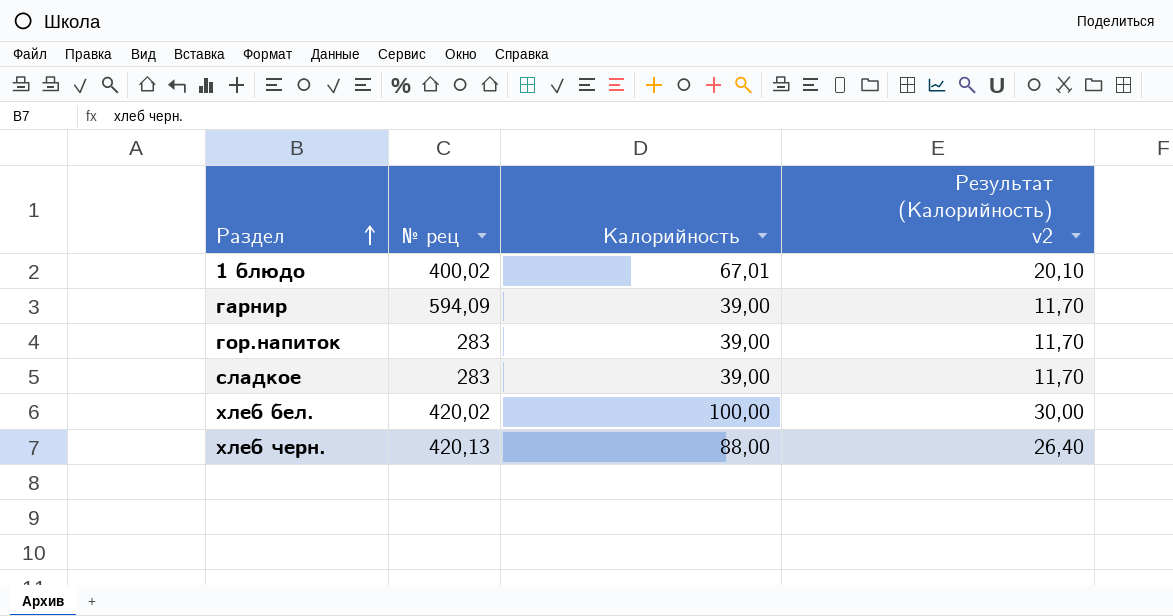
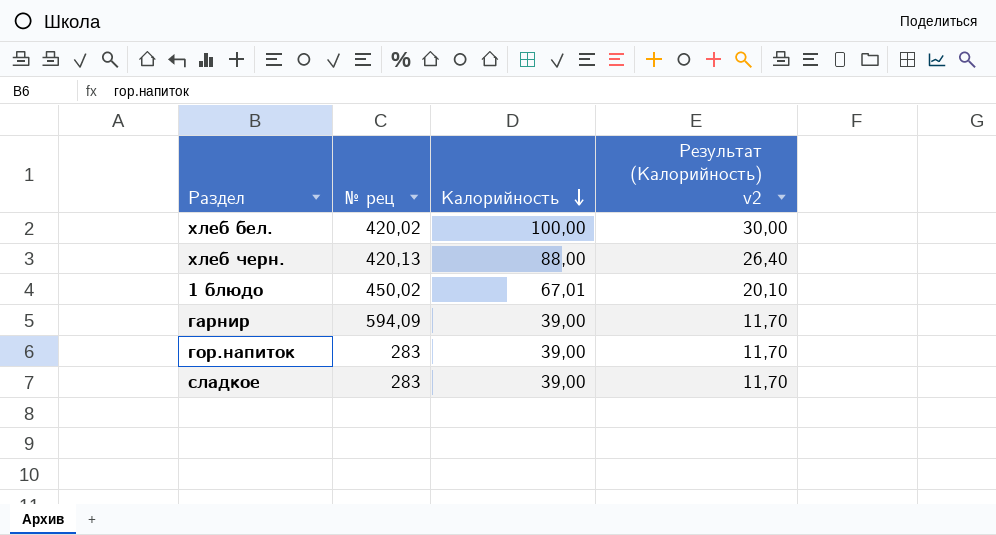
row order: Раздел ascending -> Калорийность descending
1 блюдо | № рец: 400,02 -> 450,02

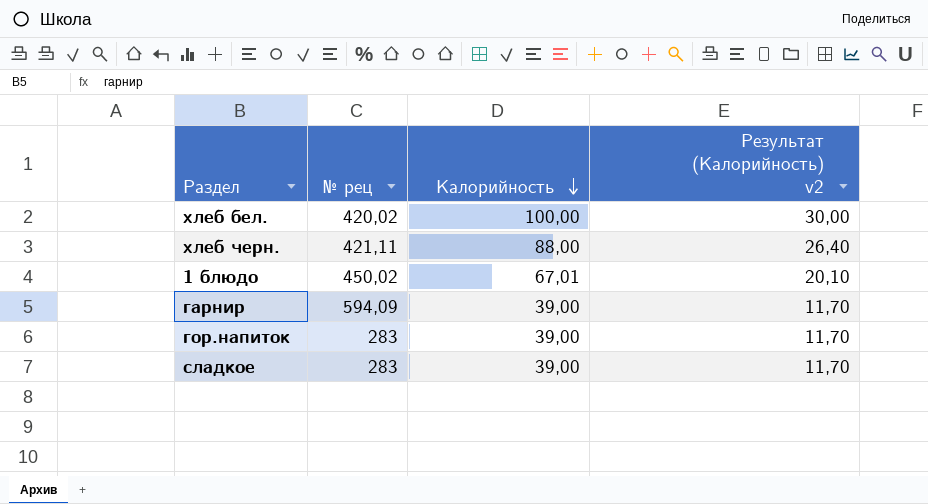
хлеб черн. | № рец: 420,13 -> 421,11

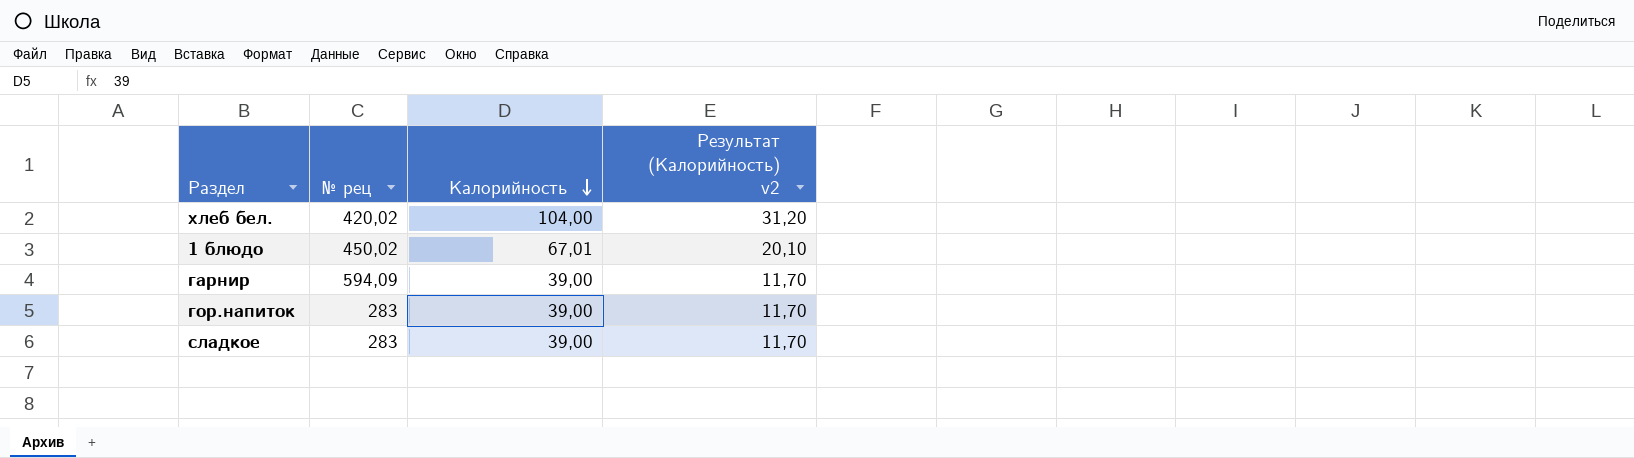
row хлеб черн.: 421,11 | 88,00 | 26,40 -> none
хлеб бел. | Калорийность: 100,00 -> 104,00
хлеб бел. | Результат (Калорийность) v2: 30,00 -> 31,20

